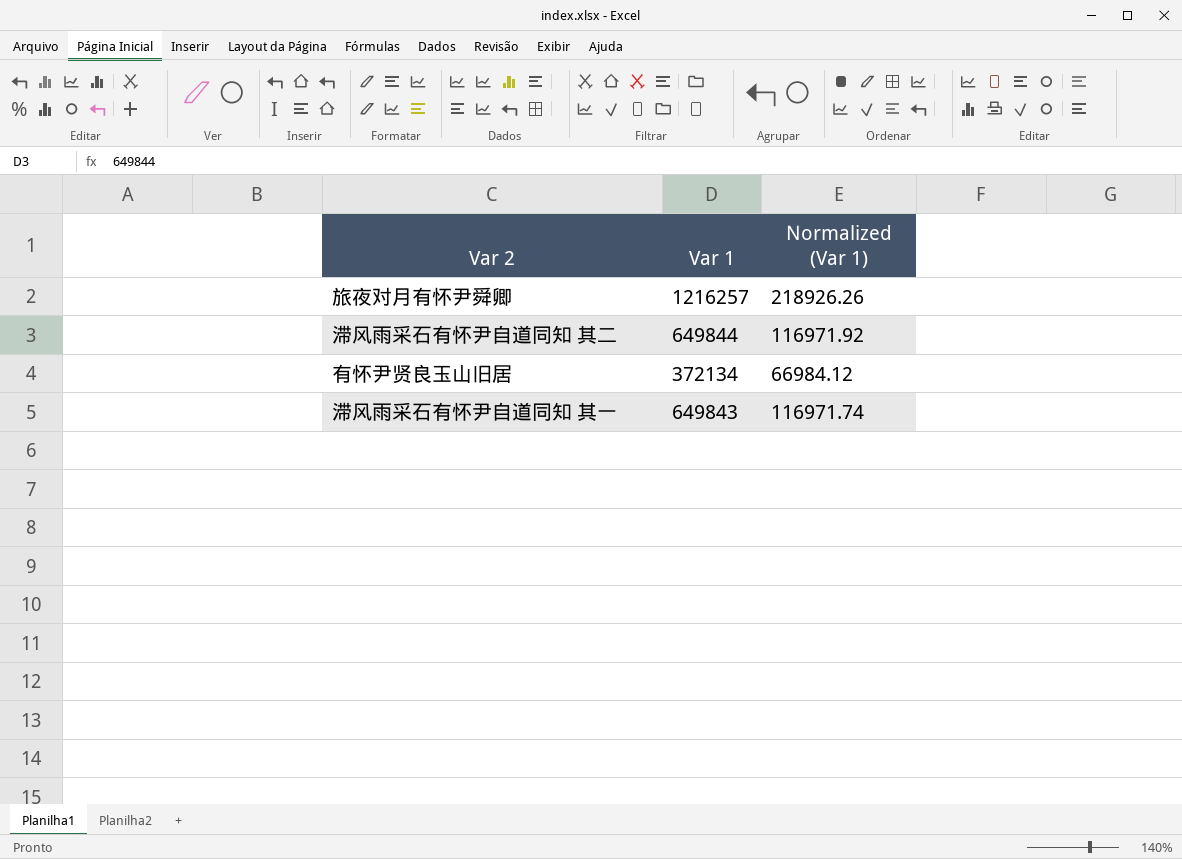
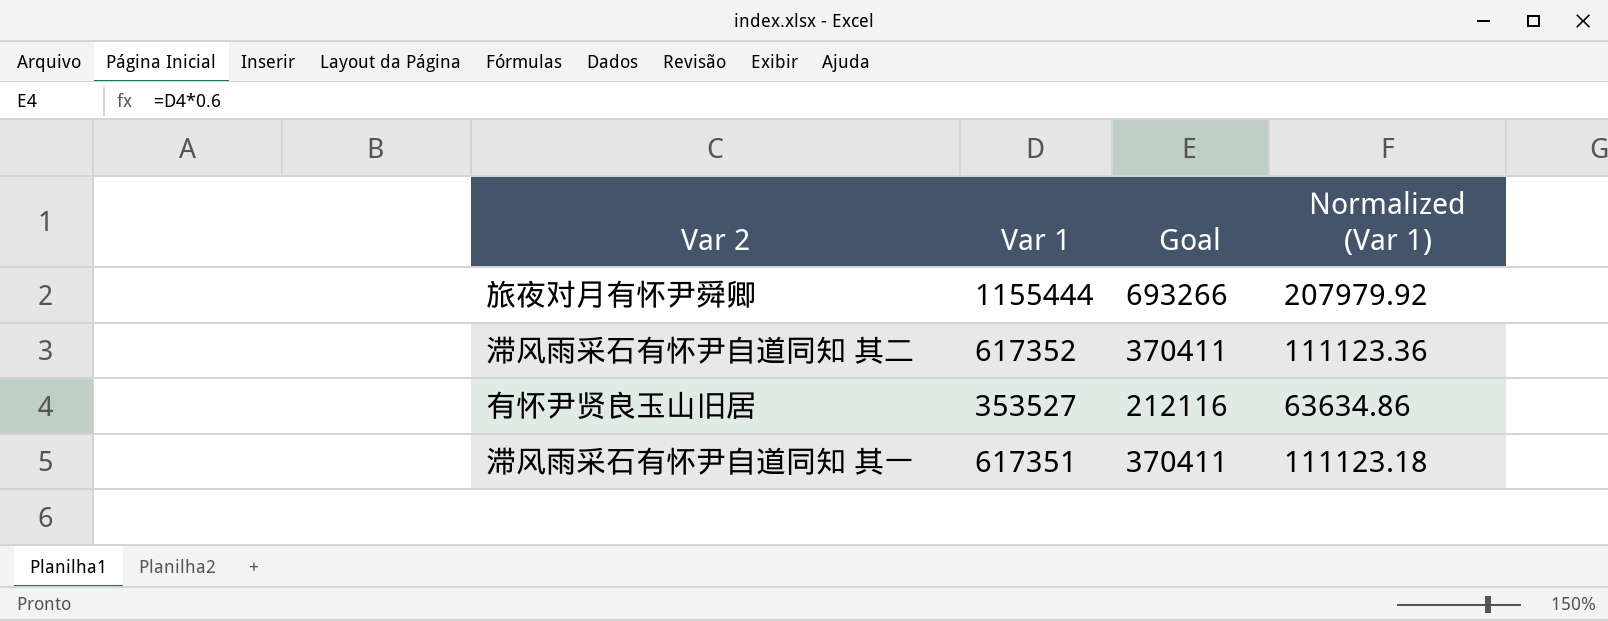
column Goal | formula: none -> [Var 1] * 0.6
旅夜对月有怀尹舜卿 | Var 1: 1216257 -> 1155444
旅夜对月有怀尹舜卿 | Normalized (Var 1): 218926.26 -> 207979.92
滞风雨采石有怀尹自道同知 其二 | Var 1: 649844 -> 617352
滞风雨采石有怀尹自道同知 其二 | Normalized (Var 1): 116971.92 -> 111123.36
有怀尹贤良玉山旧居 | Var 1: 372134 -> 353527
有怀尹贤良玉山旧居 | Normalized (Var 1): 66984.12 -> 63634.86
滞风雨采石有怀尹自道同知 其一 | Var 1: 649843 -> 617351
滞风雨采石有怀尹自道同知 其一 | Normalized (Var 1): 116971.74 -> 111123.18

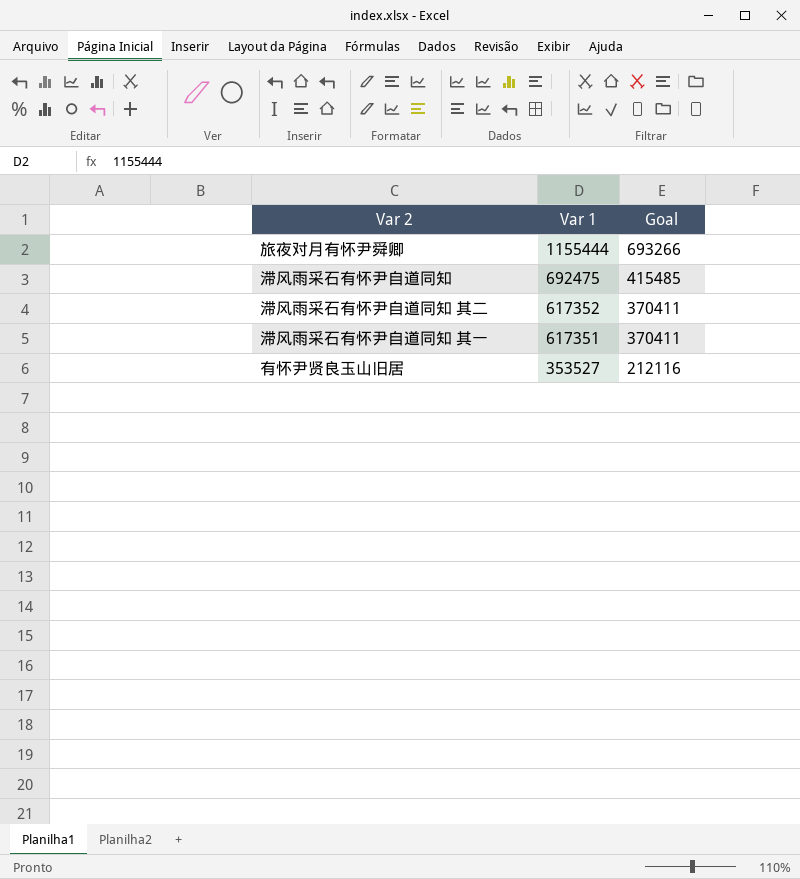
row order: none -> Var 1 descending
column Normalized (Var 1) | formula: [Var 1] * 0.18 -> none
row 滞风雨采石有怀尹自道同知: none -> 692475 | 415485

